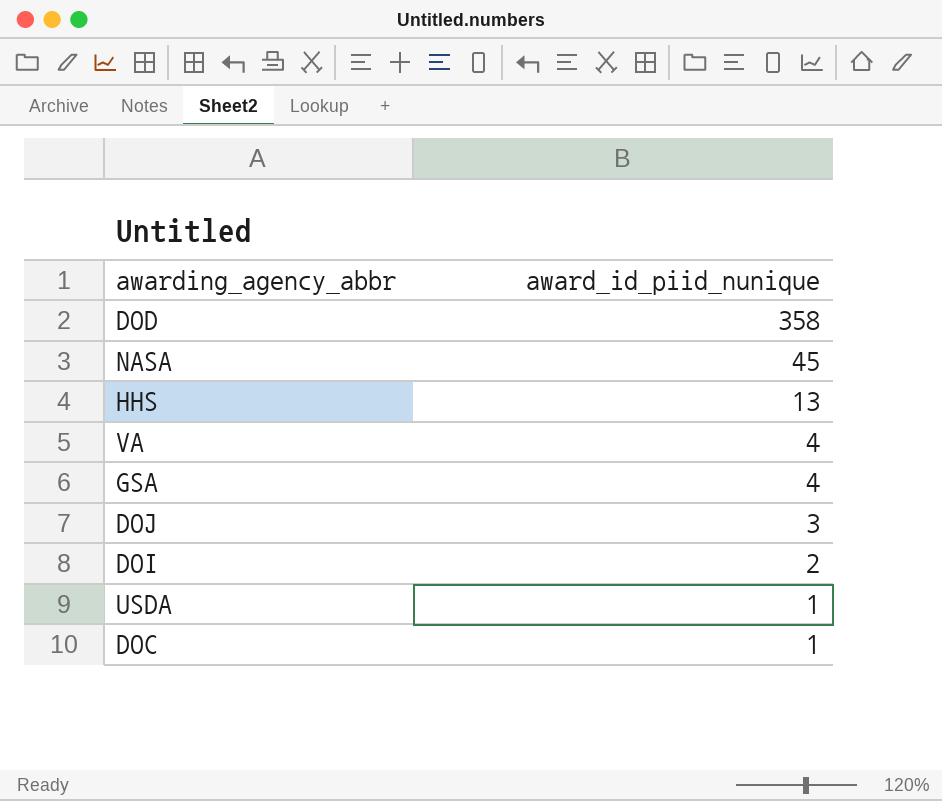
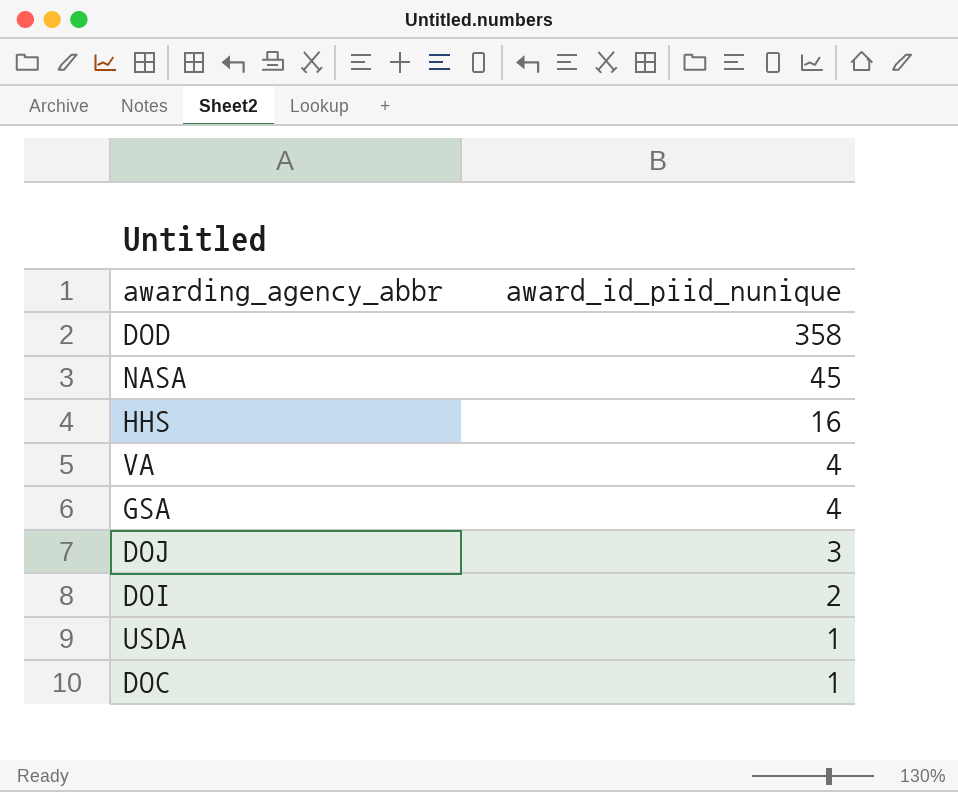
HHS | award_id_piid_nunique: 13 -> 16

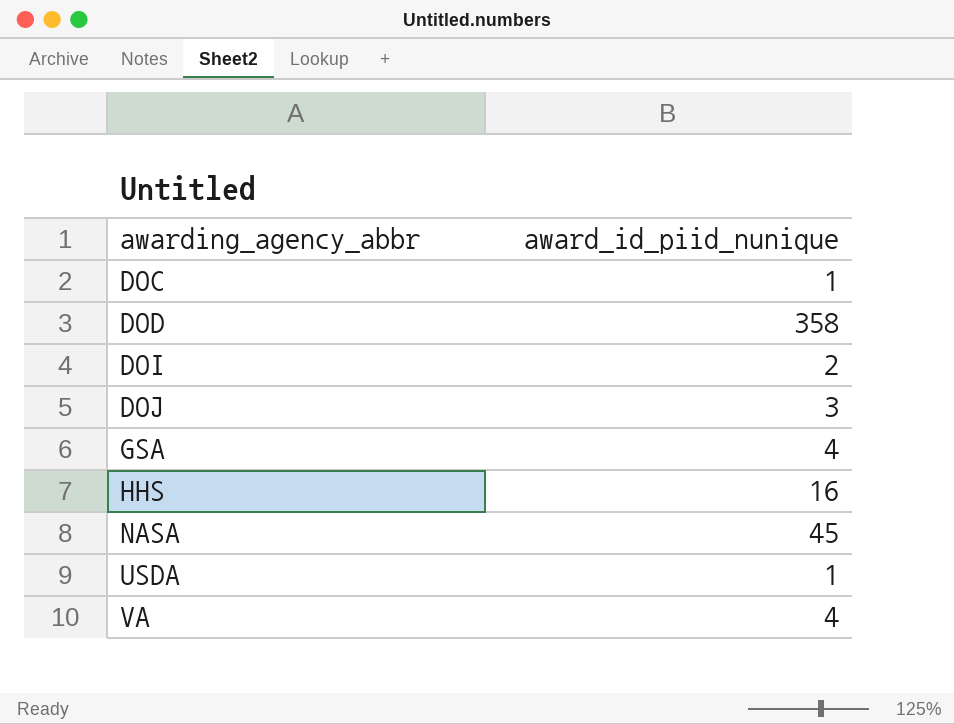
row order: award_id_piid_nunique descending -> awarding_agency_abbr ascending

